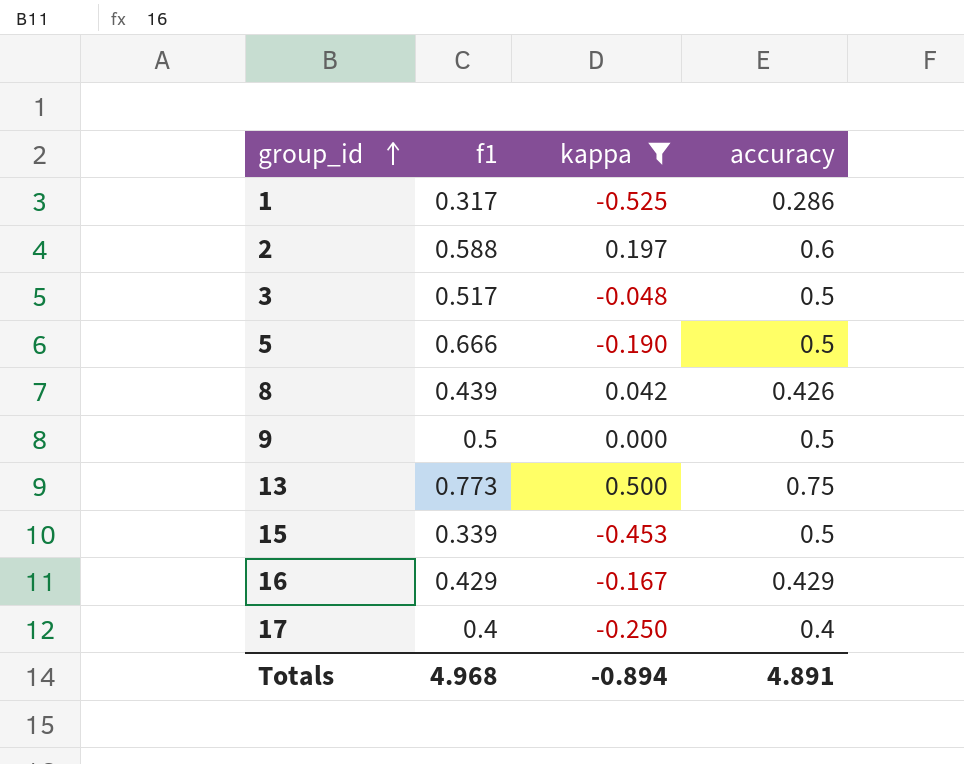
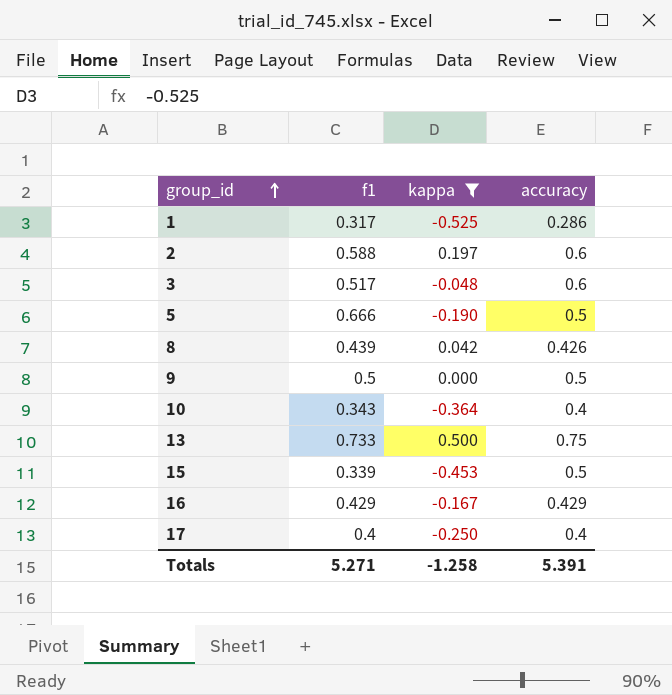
3 | accuracy: 0.5 -> 0.6
row 10: none -> 0.343 | -0.364 | 0.4
13 | f1: 0.773 -> 0.733
Totals | f1: 4.968 -> 5.271
Totals | kappa: -0.894 -> -1.258
Totals | accuracy: 4.891 -> 5.391

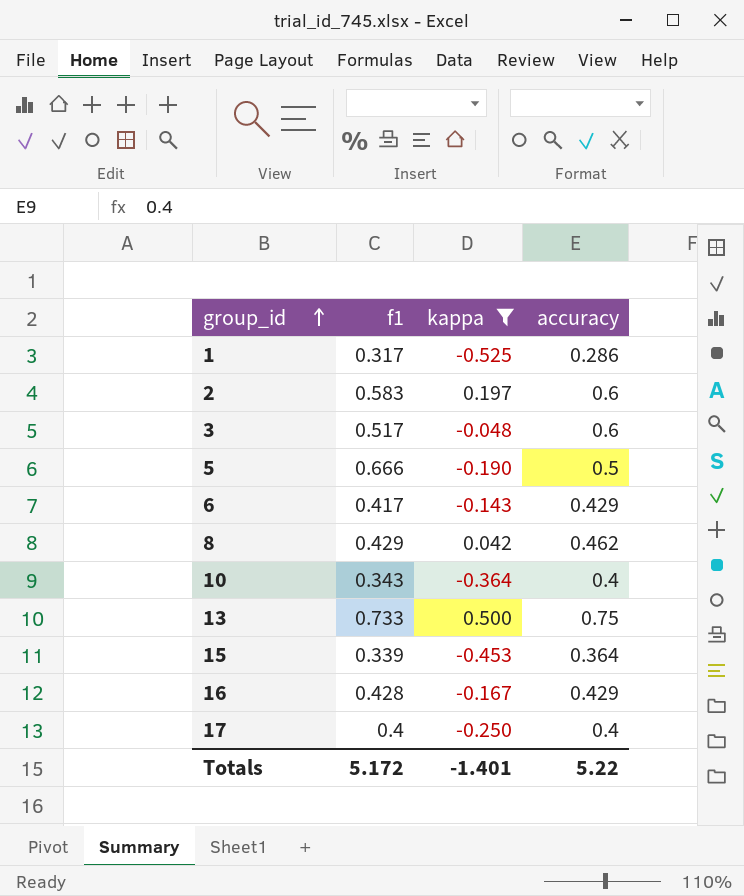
row 9: 0.5 | 0.000 | 0.5 -> none
2 | f1: 0.588 -> 0.583
row 6: none -> 0.417 | -0.143 | 0.429
8 | f1: 0.439 -> 0.429
8 | accuracy: 0.426 -> 0.462
15 | accuracy: 0.5 -> 0.364
16 | f1: 0.429 -> 0.428
Totals | f1: 5.271 -> 5.172
Totals | kappa: -1.258 -> -1.401
Totals | accuracy: 5.391 -> 5.22

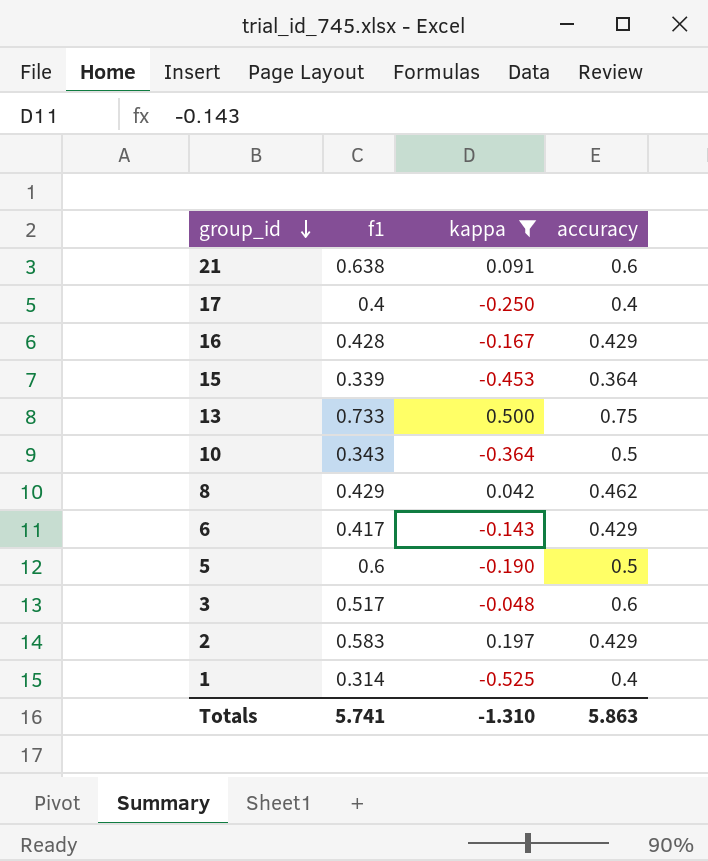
row order: group_id ascending -> group_id descending
row 21: none -> 0.638 | 0.091 | 0.6
10 | accuracy: 0.4 -> 0.5
5 | f1: 0.666 -> 0.6
2 | accuracy: 0.6 -> 0.429
1 | f1: 0.317 -> 0.314
1 | accuracy: 0.286 -> 0.4
Totals | f1: 5.172 -> 5.741
Totals | kappa: -1.401 -> -1.310
Totals | accuracy: 5.22 -> 5.863

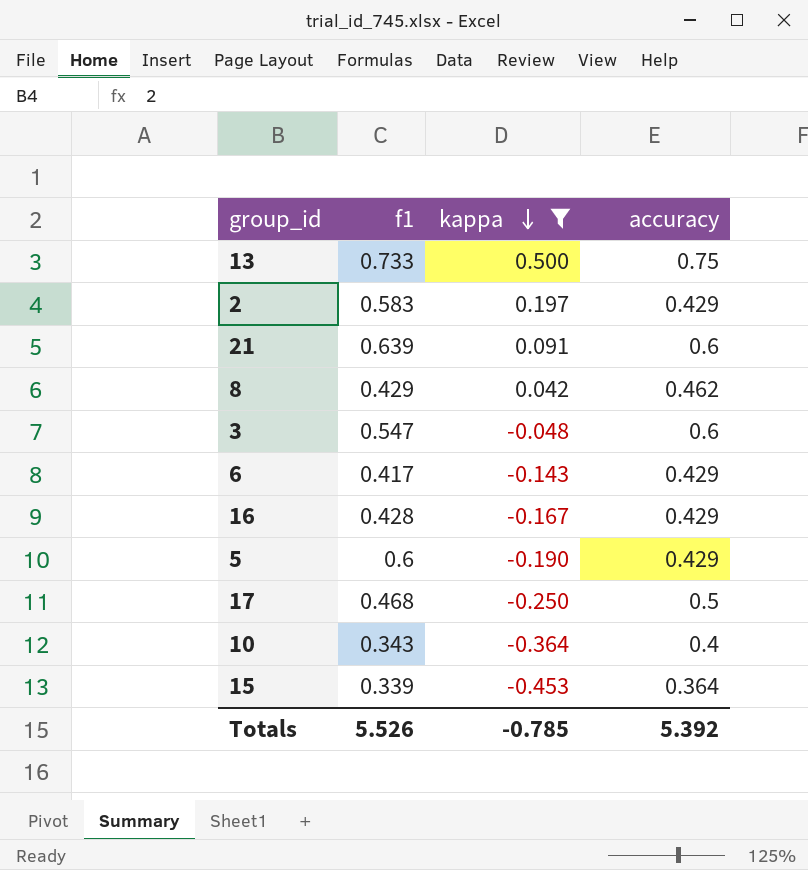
row order: group_id descending -> kappa descending
row 1: 0.314 | -0.525 | 0.4 -> none
21 | f1: 0.638 -> 0.639
3 | f1: 0.517 -> 0.547
5 | accuracy: 0.5 -> 0.429
17 | f1: 0.4 -> 0.468
17 | accuracy: 0.4 -> 0.5
10 | accuracy: 0.5 -> 0.4
Totals | f1: 5.741 -> 5.526
Totals | kappa: -1.310 -> -0.785
Totals | accuracy: 5.863 -> 5.392

